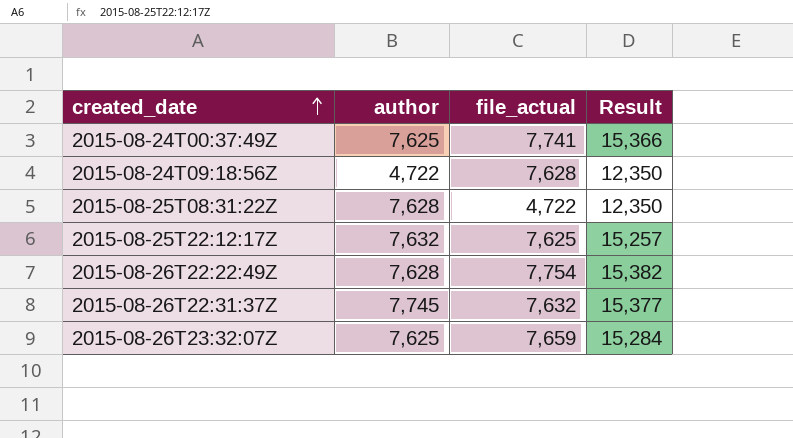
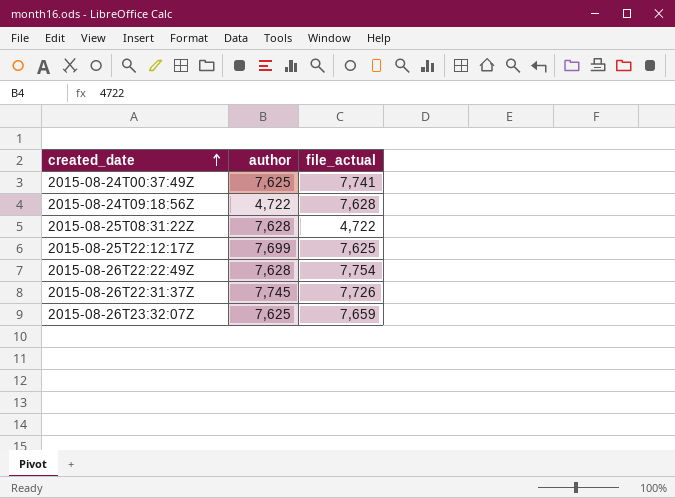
column Result | formula: [author] + [file_actual] -> none
2015-08-25T22:12:17Z | author: 7,632 -> 7,699
2015-08-26T22:31:37Z | file_actual: 7,632 -> 7,726

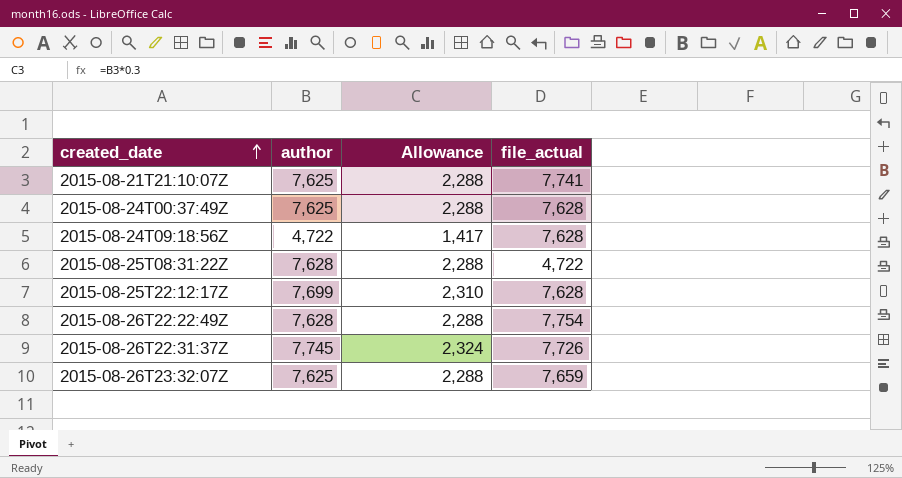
column Allowance | formula: none -> [author] * 0.3
row 2015-08-21T21:10:07Z: none -> 7,625 | 2,288 | 7,741
2015-08-24T00:37:49Z | file_actual: 7,741 -> 7,628
2015-08-25T22:12:17Z | file_actual: 7,625 -> 7,628

